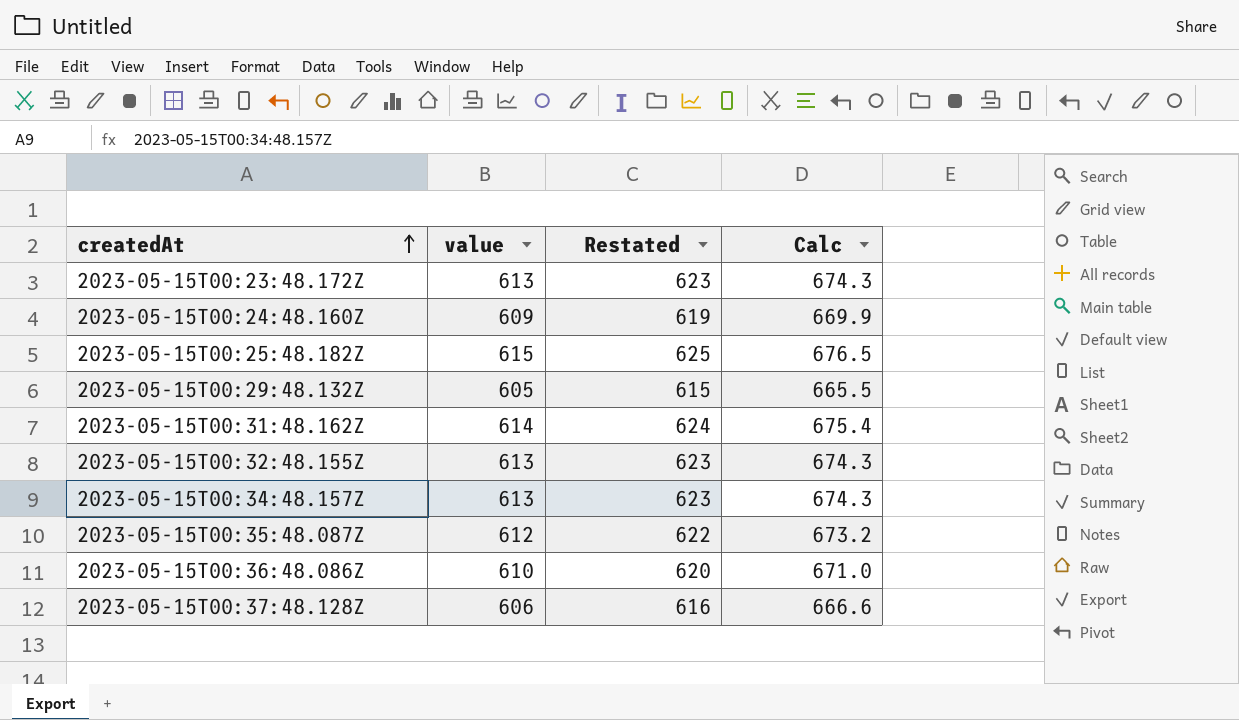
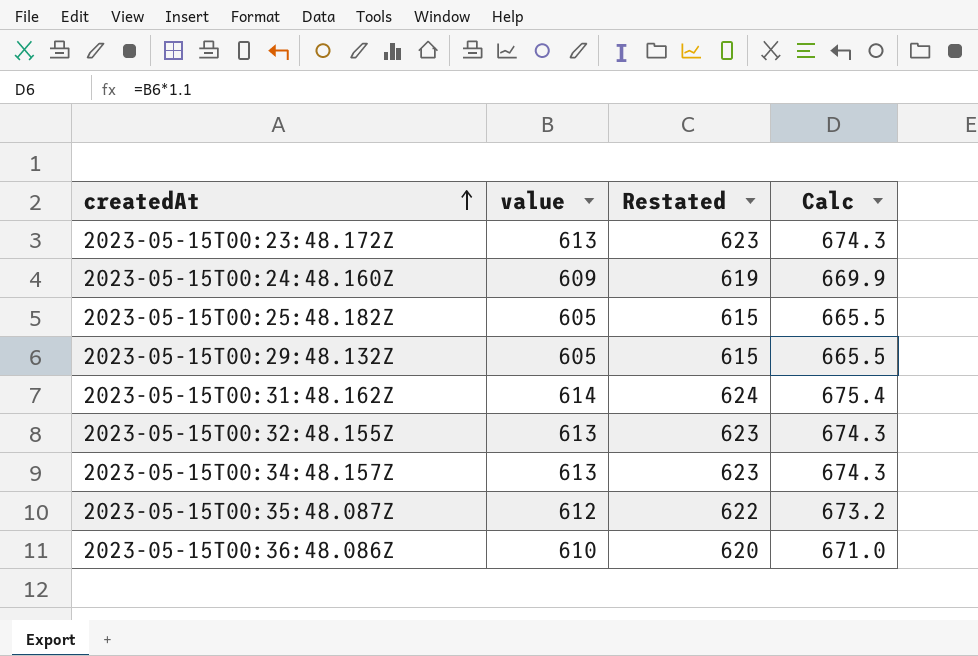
row 2023-05-15T00:37:48.128Z: 606 | 616 | 666.6 -> none
2023-05-15T00:25:48.182Z | value: 615 -> 605
2023-05-15T00:25:48.182Z | Restated: 625 -> 615
2023-05-15T00:25:48.182Z | Calc: 676.5 -> 665.5

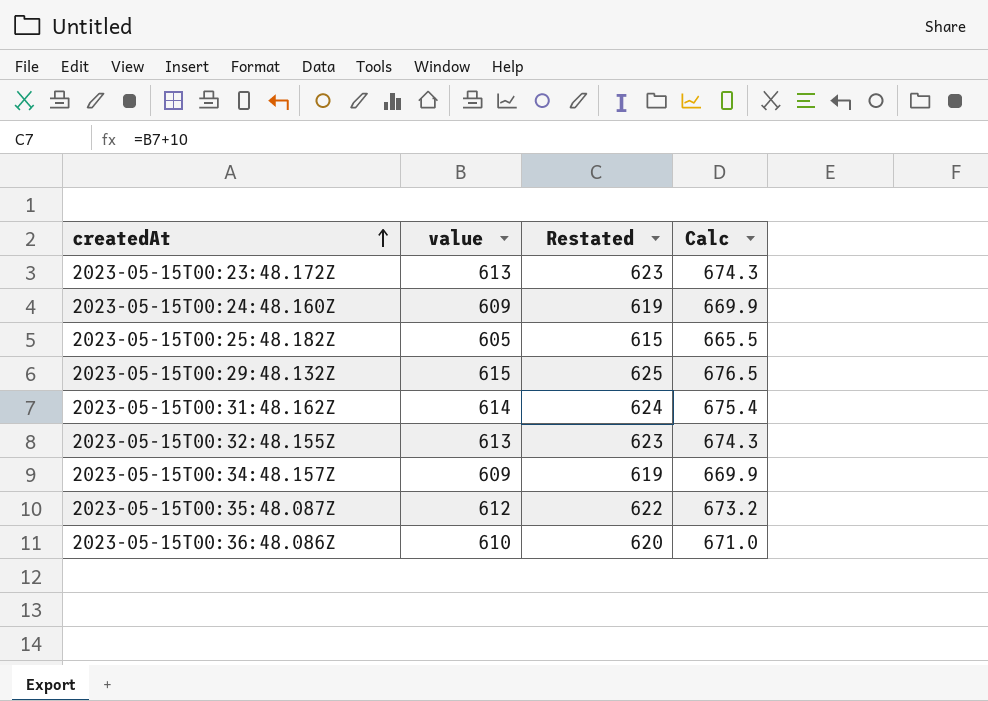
2023-05-15T00:29:48.132Z | value: 605 -> 615
2023-05-15T00:29:48.132Z | Restated: 615 -> 625
2023-05-15T00:29:48.132Z | Calc: 665.5 -> 676.5
2023-05-15T00:34:48.157Z | value: 613 -> 609
2023-05-15T00:34:48.157Z | Restated: 623 -> 619
2023-05-15T00:34:48.157Z | Calc: 674.3 -> 669.9

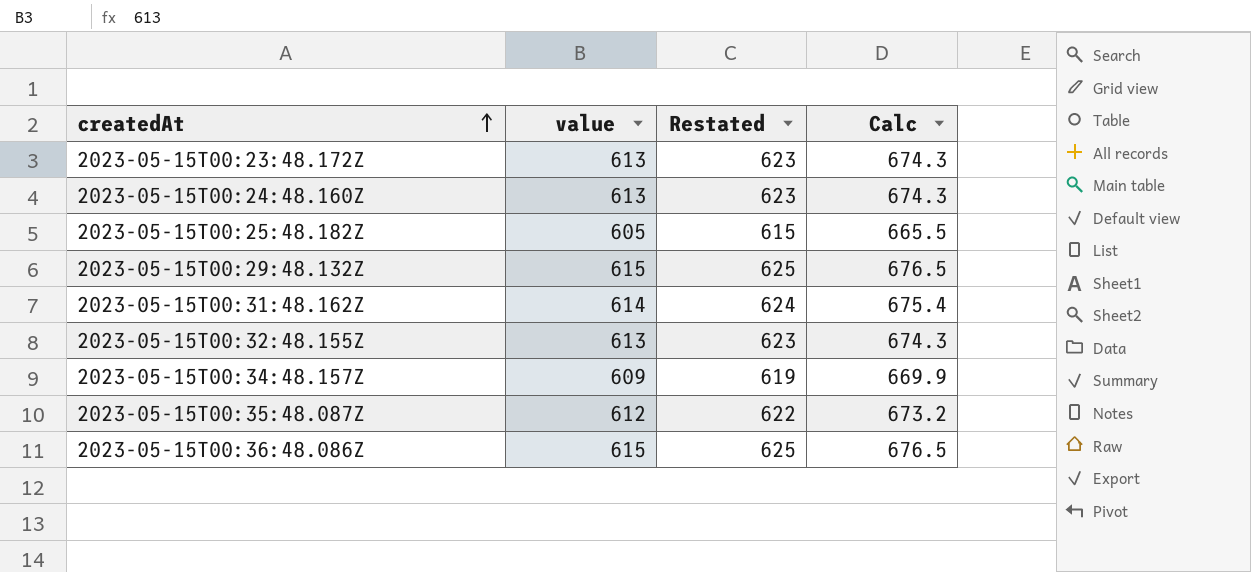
2023-05-15T00:24:48.160Z | value: 609 -> 613
2023-05-15T00:24:48.160Z | Restated: 619 -> 623
2023-05-15T00:24:48.160Z | Calc: 669.9 -> 674.3
2023-05-15T00:36:48.086Z | value: 610 -> 615
2023-05-15T00:36:48.086Z | Restated: 620 -> 625
2023-05-15T00:36:48.086Z | Calc: 671.0 -> 676.5

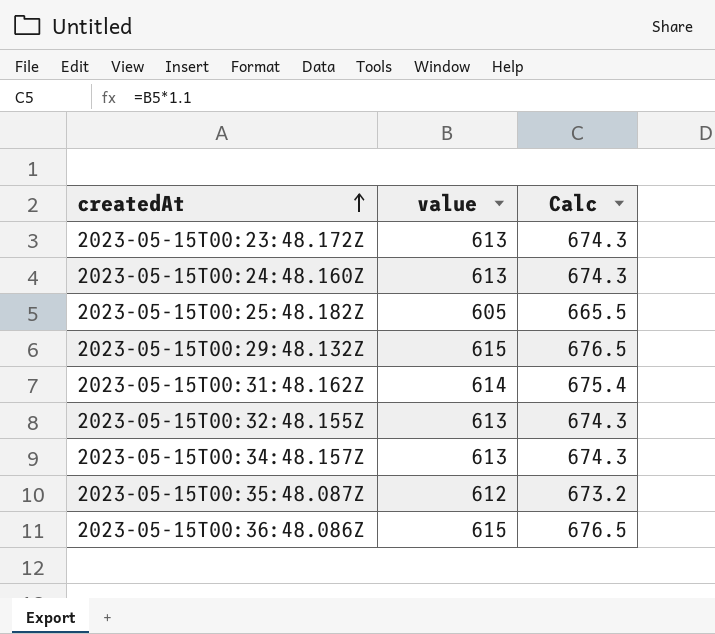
column Restated | formula: [value] + 10 -> none
2023-05-15T00:34:48.157Z | value: 609 -> 613
2023-05-15T00:34:48.157Z | Calc: 669.9 -> 674.3

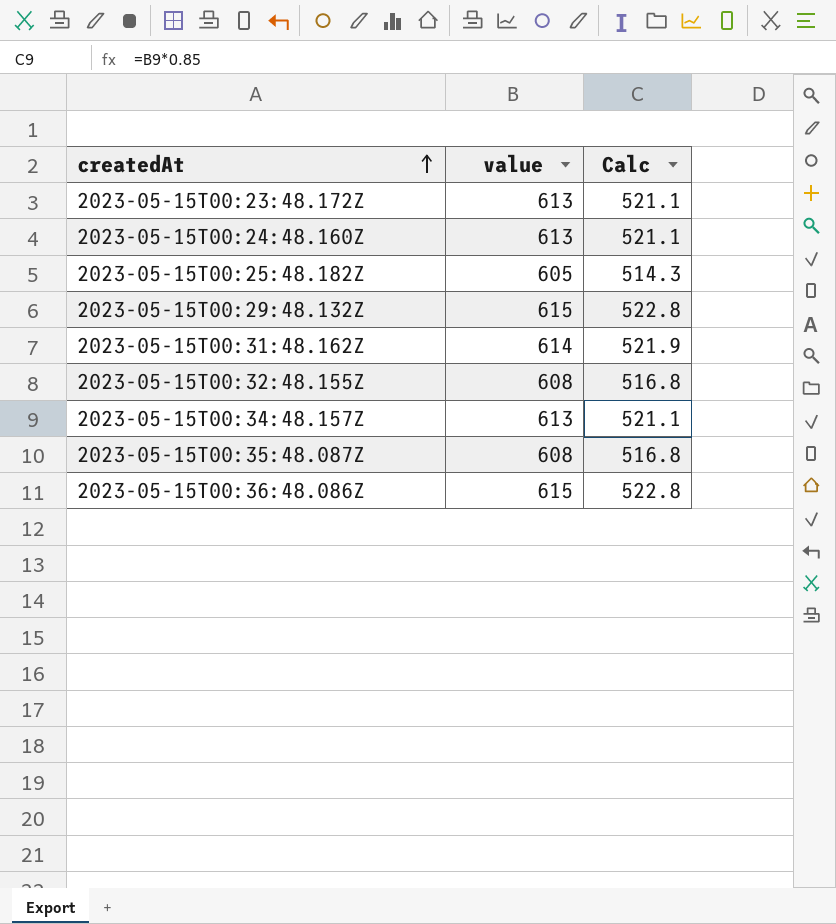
column Calc | formula: [value] * 1.1 -> [value] * 0.85
2023-05-15T00:32:48.155Z | value: 613 -> 608
2023-05-15T00:35:48.087Z | value: 612 -> 608

